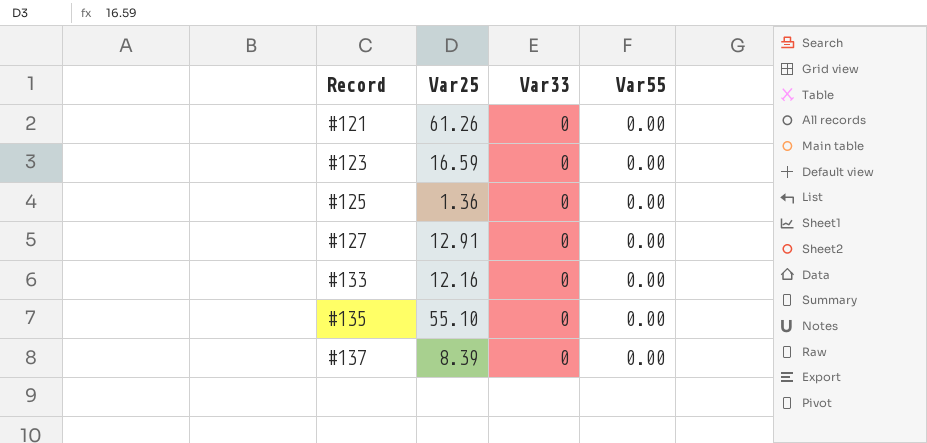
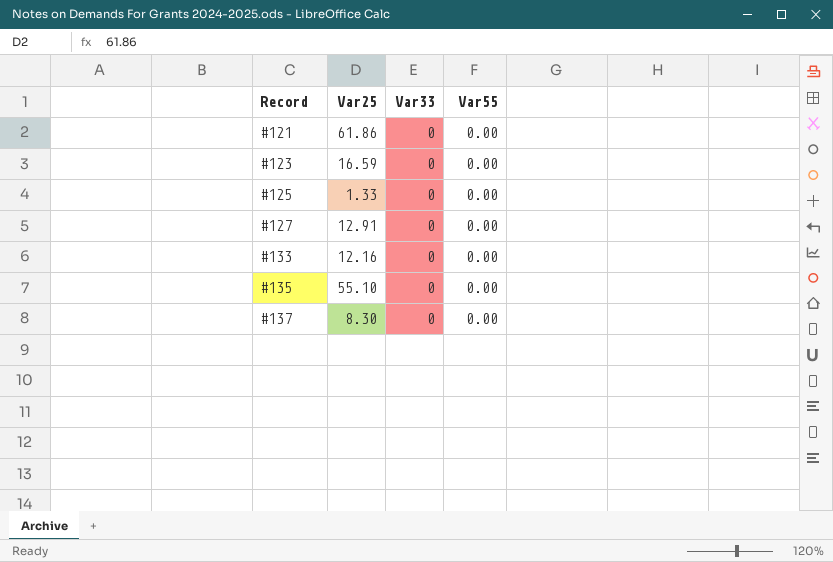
#121 | Var25: 61.26 -> 61.86
#125 | Var25: 1.36 -> 1.33
#137 | Var25: 8.39 -> 8.30

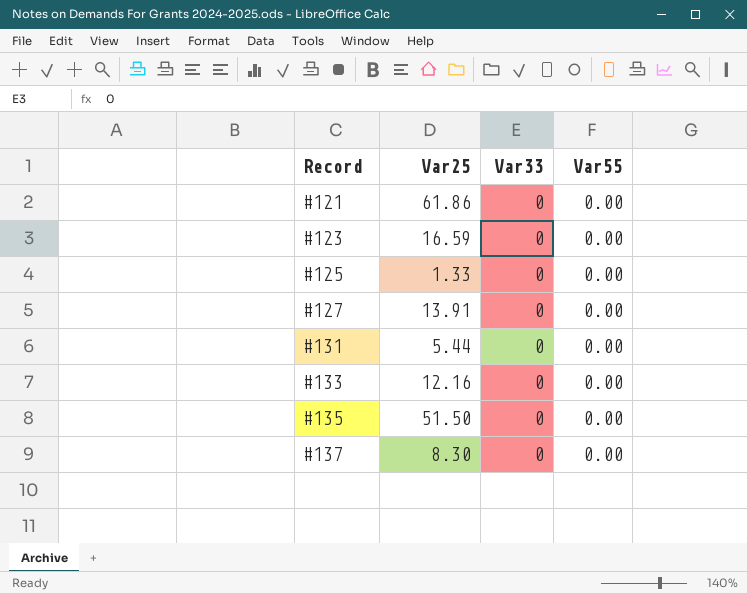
#127 | Var25: 12.91 -> 13.91
row #131: none -> 5.44 | 0 | 0.00
#135 | Var25: 55.10 -> 51.50

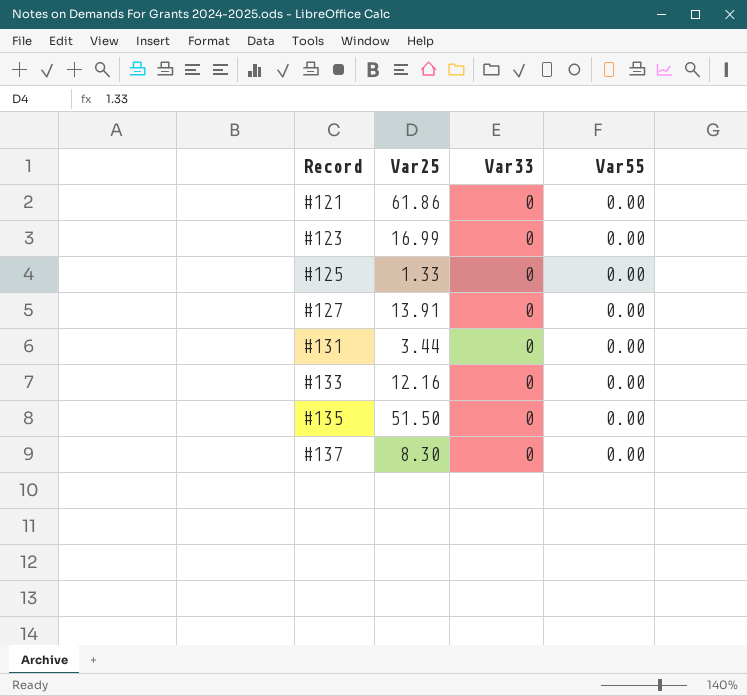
#123 | Var25: 16.59 -> 16.99
#131 | Var25: 5.44 -> 3.44

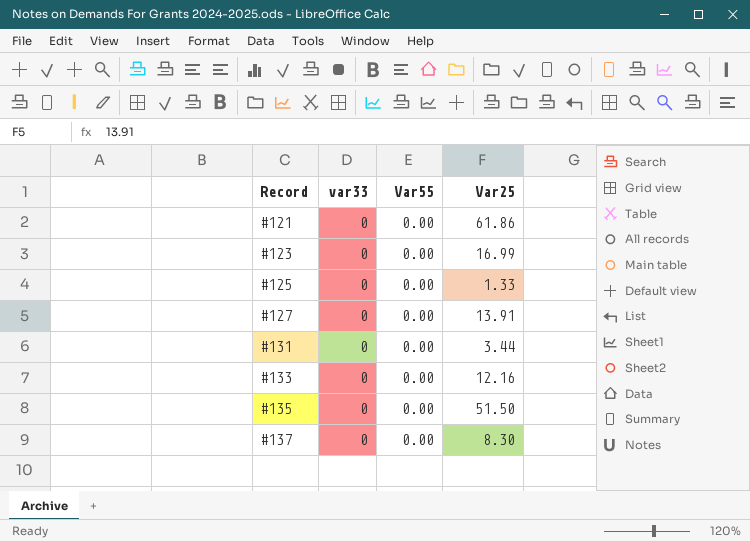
column name: Var33 -> var33
column Var25 | position: 2 -> 4

